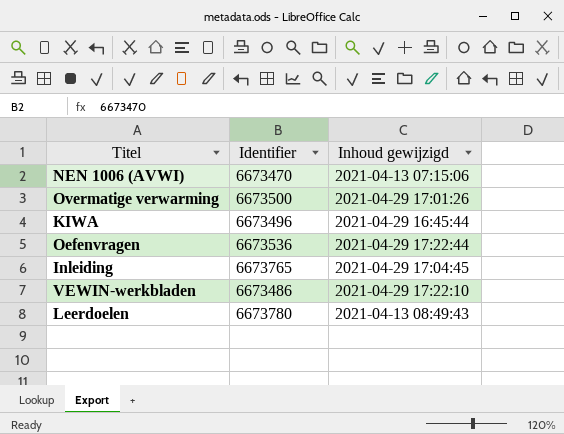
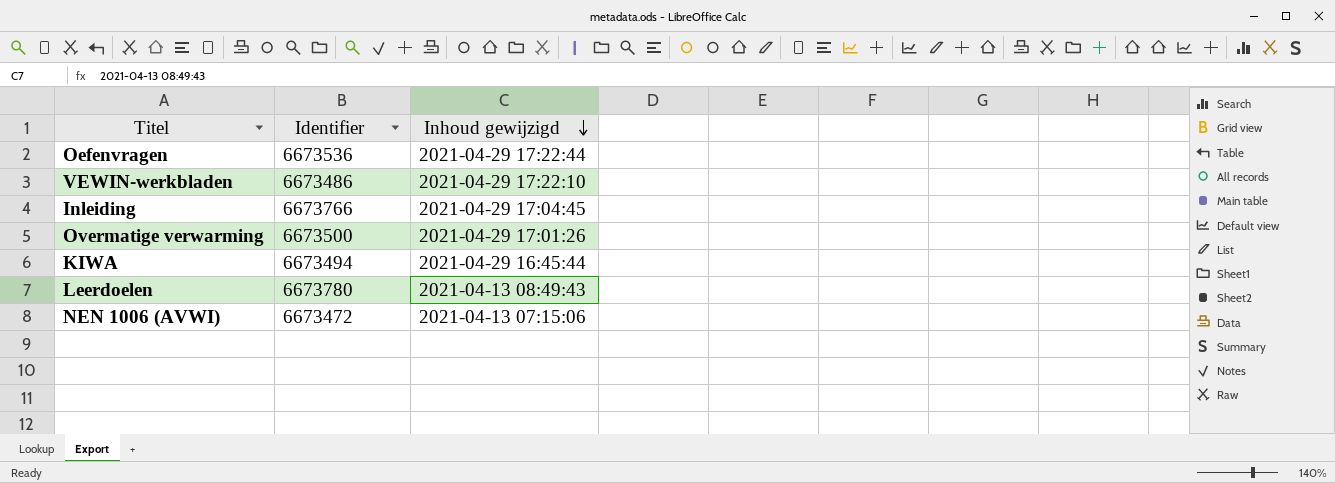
row order: none -> Inhoud gewijzigd descending
Inleiding | Identifier: 6673765 -> 6673766
KIWA | Identifier: 6673496 -> 6673494
NEN 1006 (AVWI) | Identifier: 6673470 -> 6673472

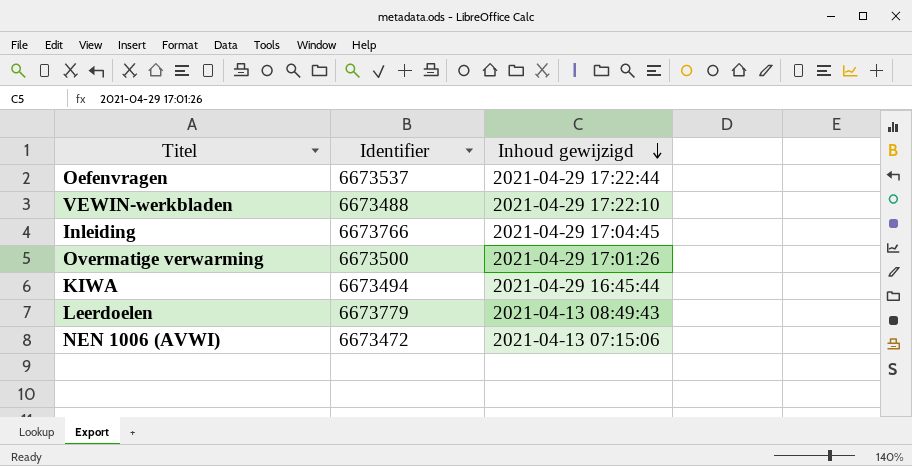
Oefenvragen | Identifier: 6673536 -> 6673537
VEWIN-werkbladen | Identifier: 6673486 -> 6673488
Leerdoelen | Identifier: 6673780 -> 6673779

